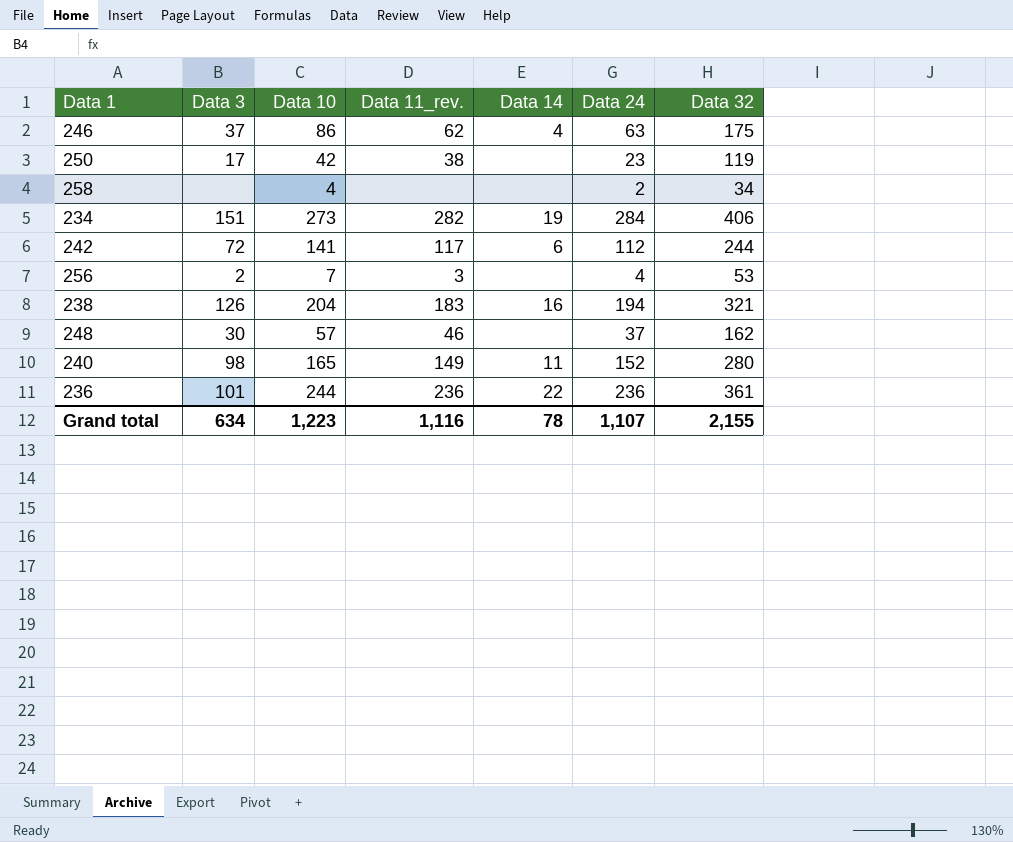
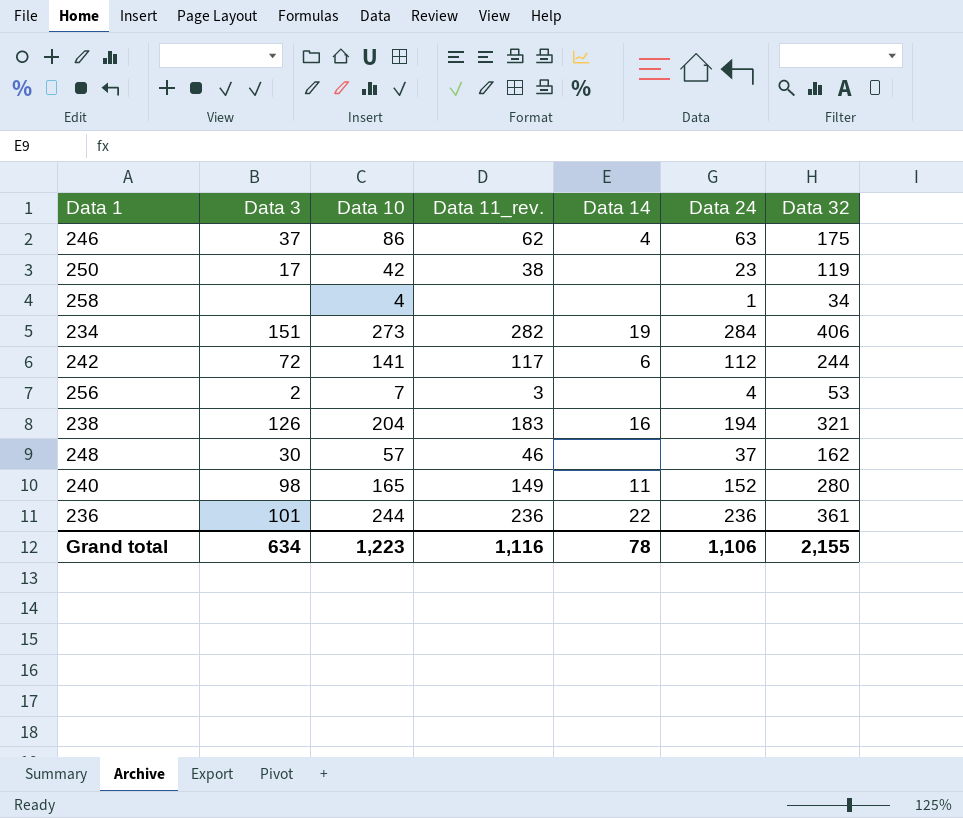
258 | Data 24: 2 -> 1
Grand total | Data 24: 1,107 -> 1,106

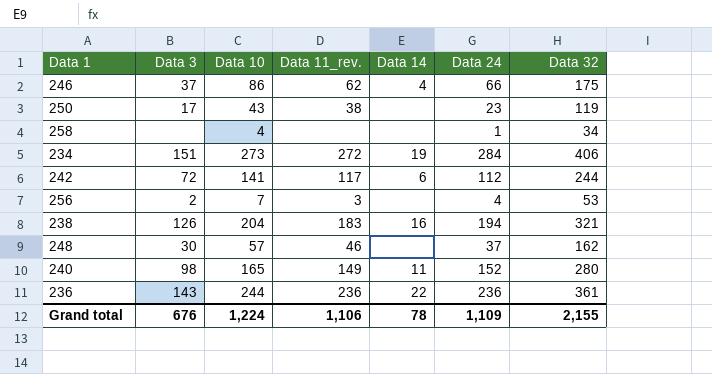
246 | Data 24: 63 -> 66
250 | Data 10: 42 -> 43
234 | Data 11_rev.: 282 -> 272
236 | Data 3: 101 -> 143
Grand total | Data 3: 634 -> 676
Grand total | Data 10: 1,223 -> 1,224
Grand total | Data 11_rev.: 1,116 -> 1,106
Grand total | Data 24: 1,106 -> 1,109

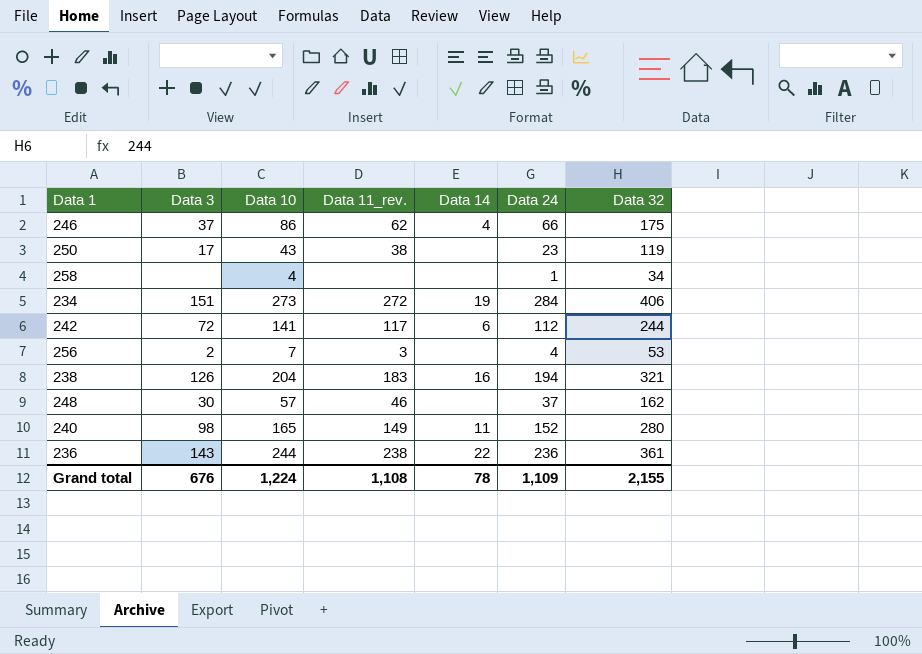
236 | Data 11_rev.: 236 -> 238
Grand total | Data 11_rev.: 1,106 -> 1,108

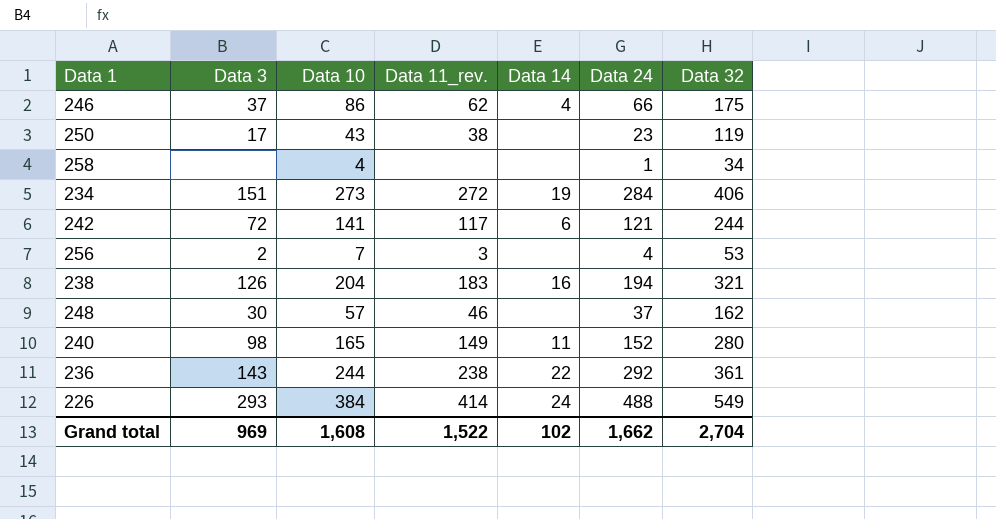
242 | Data 24: 112 -> 121
236 | Data 24: 236 -> 292
row 226: none -> 293 | 384 | 414 | 24 | 488 | 549
Grand total | Data 3: 676 -> 969
Grand total | Data 10: 1,224 -> 1,608
Grand total | Data 11_rev.: 1,108 -> 1,522
Grand total | Data 14: 78 -> 102
Grand total | Data 24: 1,109 -> 1,662
Grand total | Data 32: 2,155 -> 2,704

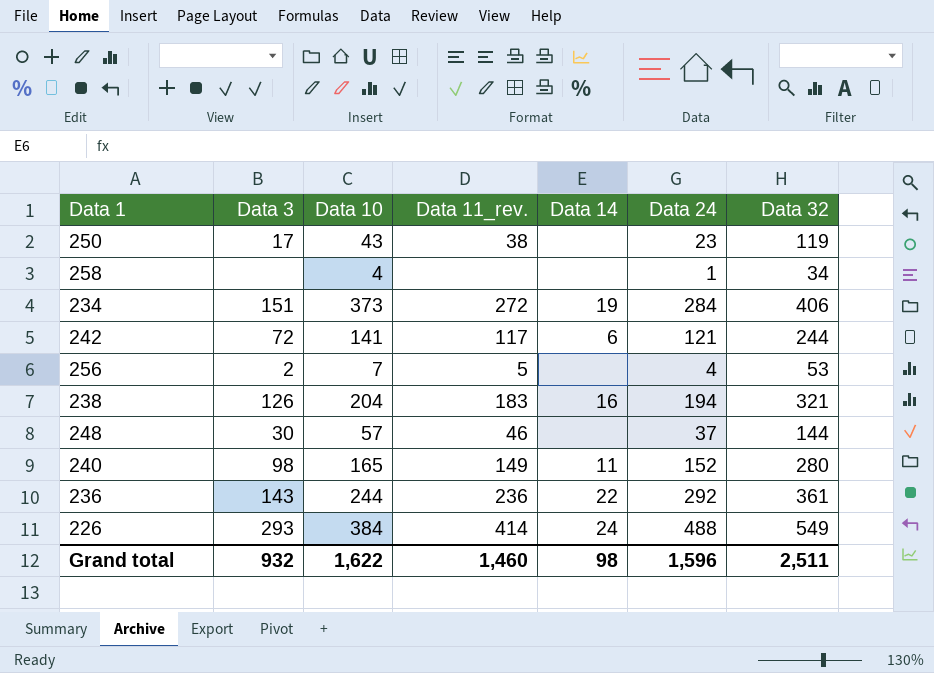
row 246: 37 | 86 | 62 | 4 | 66 | 175 -> none
234 | Data 10: 273 -> 373
256 | Data 11_rev.: 3 -> 5
248 | Data 32: 162 -> 144
236 | Data 11_rev.: 238 -> 236
Grand total | Data 3: 969 -> 932
Grand total | Data 10: 1,608 -> 1,622
Grand total | Data 11_rev.: 1,522 -> 1,460
Grand total | Data 14: 102 -> 98
Grand total | Data 24: 1,662 -> 1,596
Grand total | Data 32: 2,704 -> 2,511

